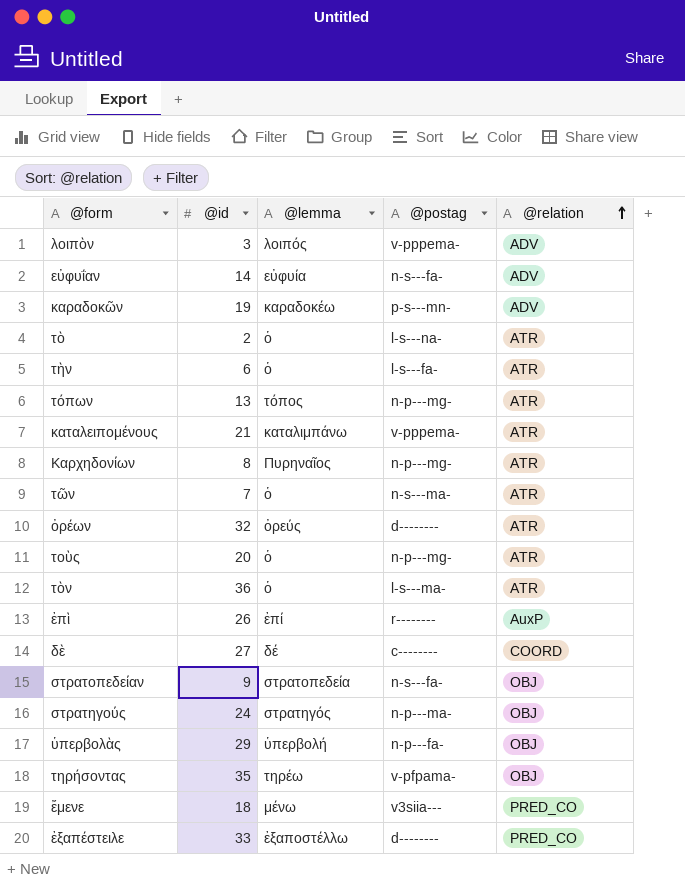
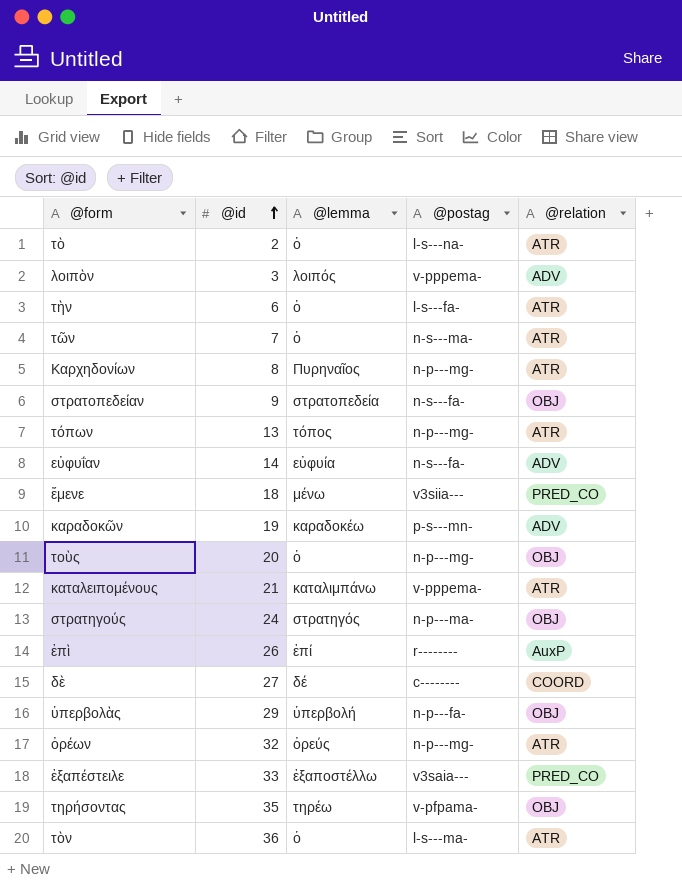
row order: @relation ascending -> @id ascending
τοὺς | @relation: ATR -> OBJ
ὀρέων | @postag: d-------- -> n-p---mg-
ἐξαπέστειλε | @postag: d-------- -> v3saia---

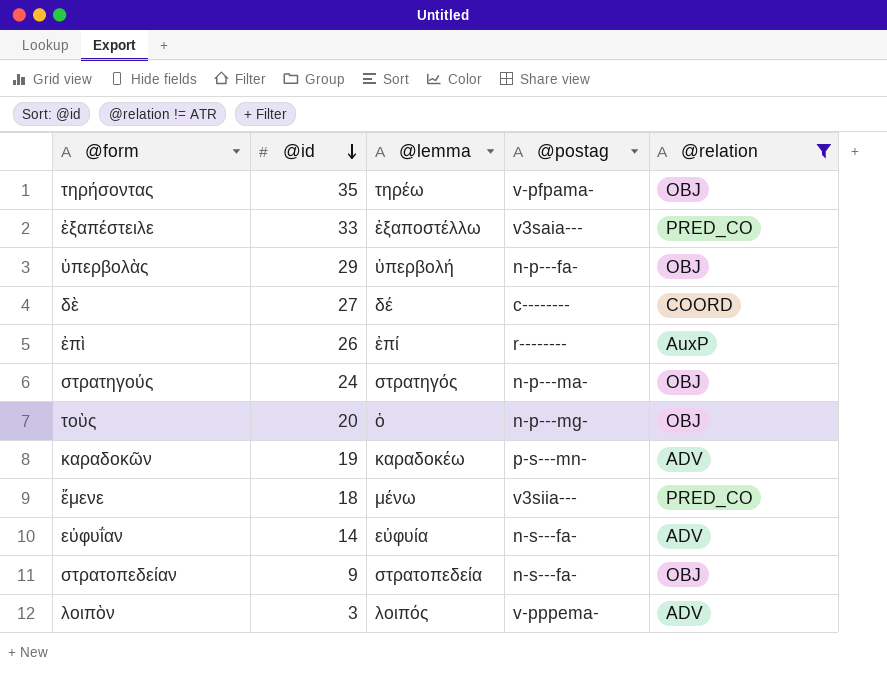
filter: none -> @relation != ATR
row order: @id ascending -> @id descending

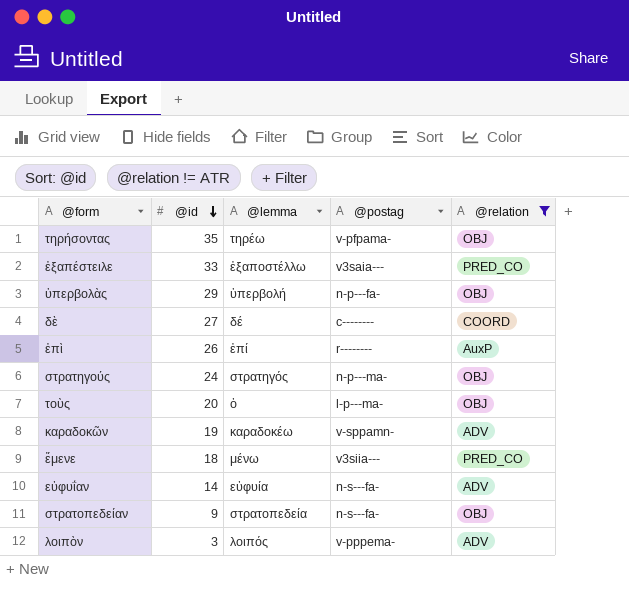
τοὺς | @postag: n-p---mg- -> l-p---ma-
καραδοκῶν | @postag: p-s---mn- -> v-sppamn-

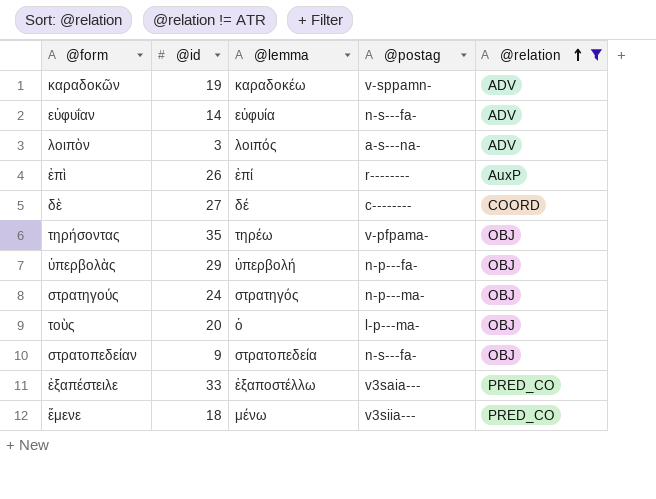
row order: @id descending -> @relation ascending
λοιπὸν | @postag: v-pppema- -> a-s---na-

